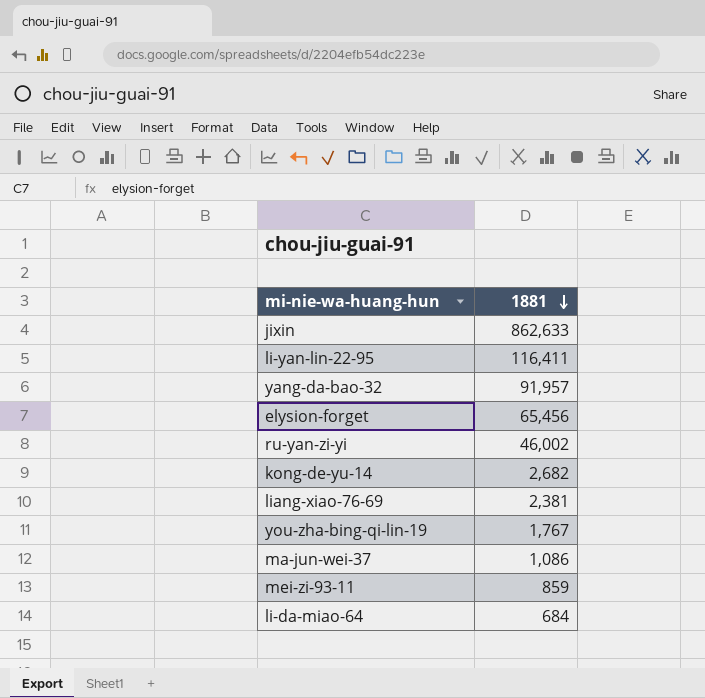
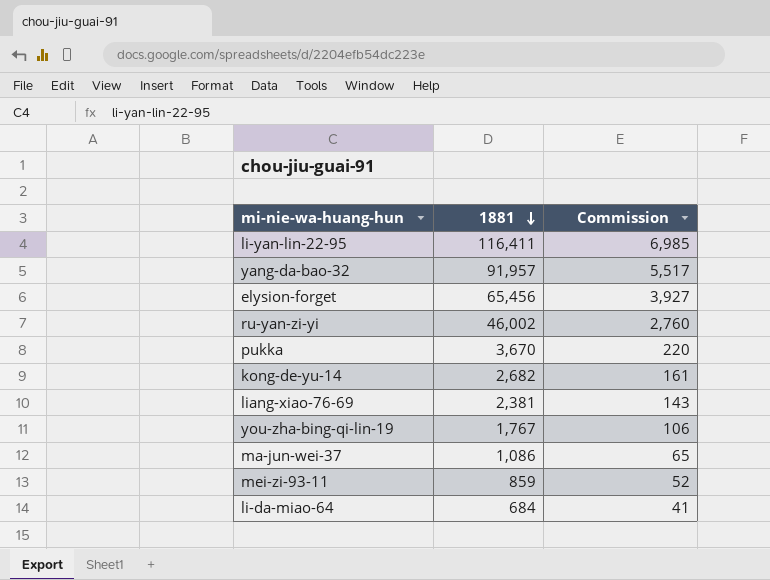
column Commission | formula: none -> [1881] * 0.06
row jixin: 862,633 -> none
row pukka: none -> 3,670 | 220

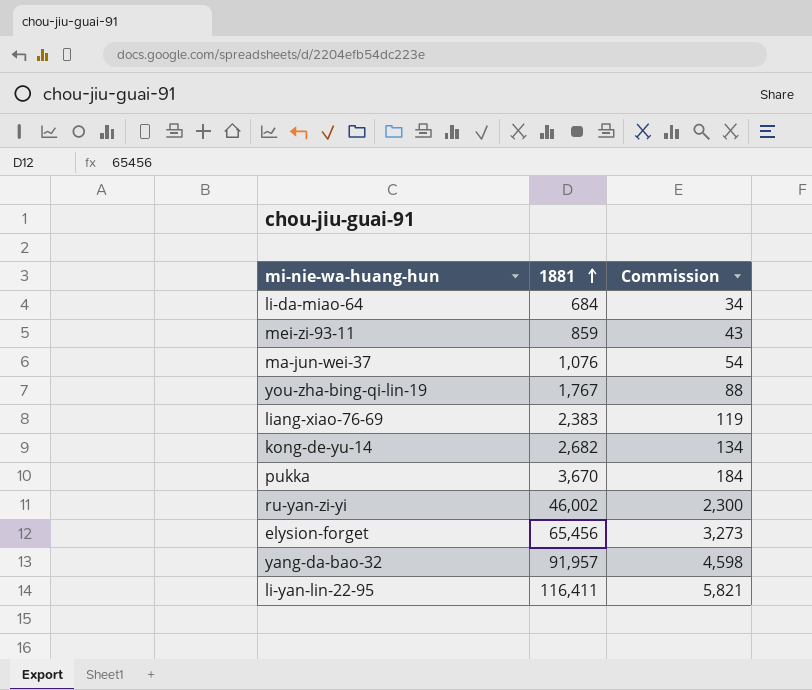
row order: 1881 descending -> 1881 ascending
column Commission | formula: [1881] * 0.06 -> [1881] * 0.05
ma-jun-wei-37 | 1881: 1,086 -> 1,076
liang-xiao-76-69 | 1881: 2,381 -> 2,383

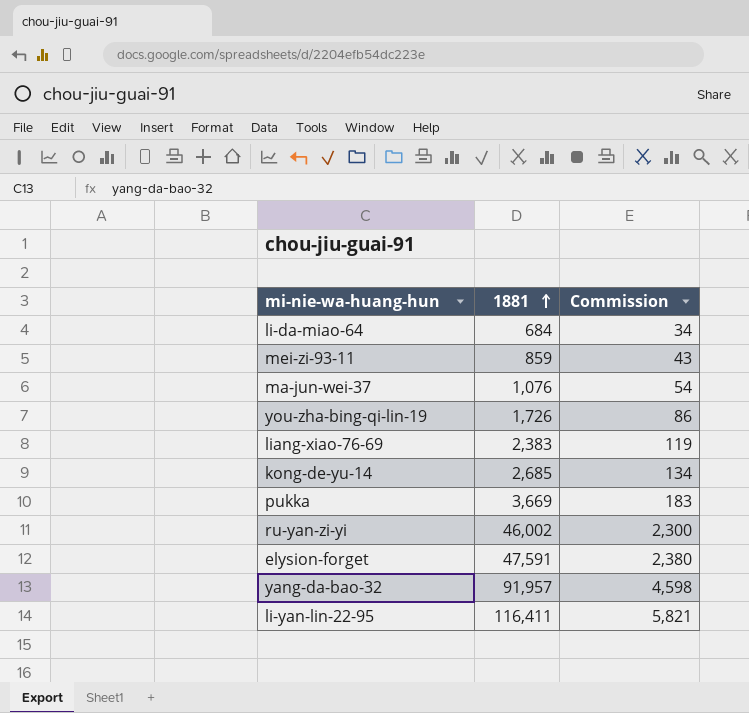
you-zha-bing-qi-lin-19 | 1881: 1,767 -> 1,726
you-zha-bing-qi-lin-19 | Commission: 88 -> 86
kong-de-yu-14 | 1881: 2,682 -> 2,685
pukka | 1881: 3,670 -> 3,669
pukka | Commission: 184 -> 183
elysion-forget | 1881: 65,456 -> 47,591
elysion-forget | Commission: 3,273 -> 2,380

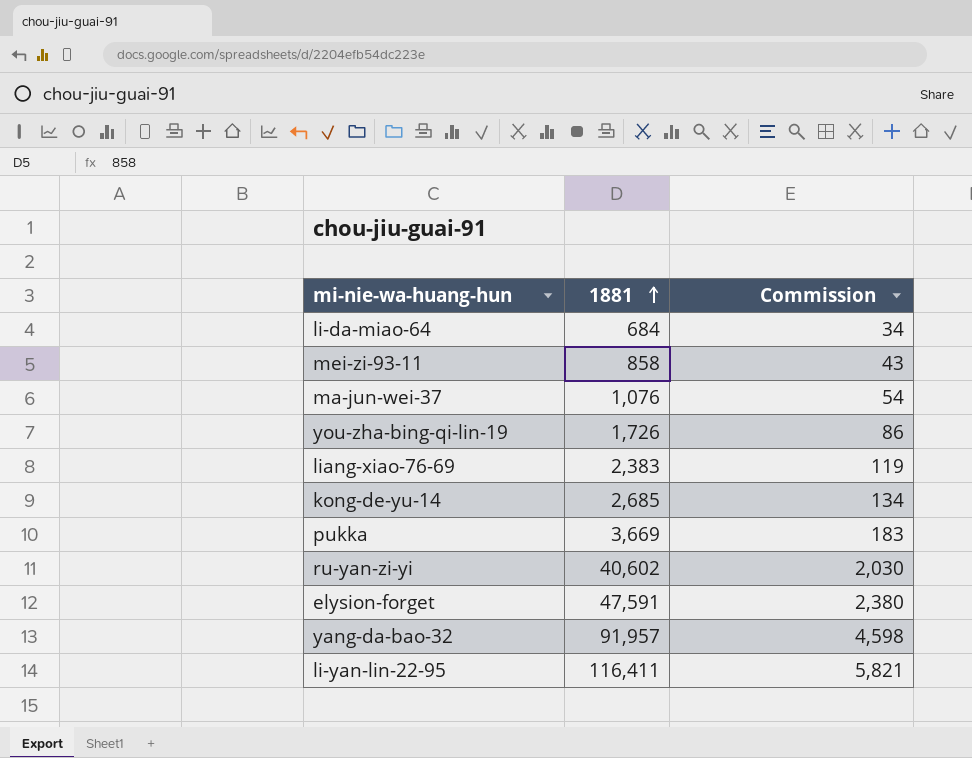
mei-zi-93-11 | 1881: 859 -> 858
ru-yan-zi-yi | 1881: 46,002 -> 40,602
ru-yan-zi-yi | Commission: 2,300 -> 2,030

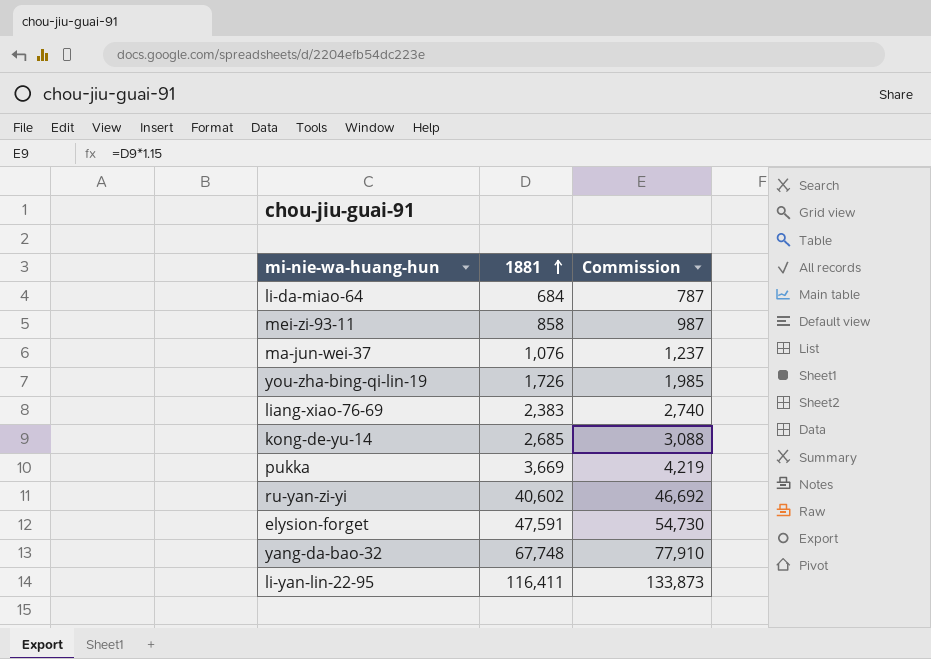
column Commission | formula: [1881] * 0.05 -> [1881] * 1.15
yang-da-bao-32 | 1881: 91,957 -> 67,748

